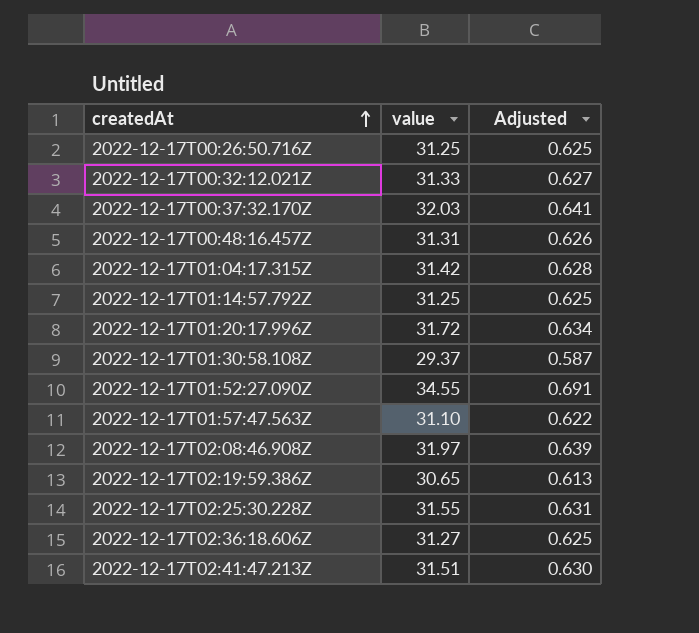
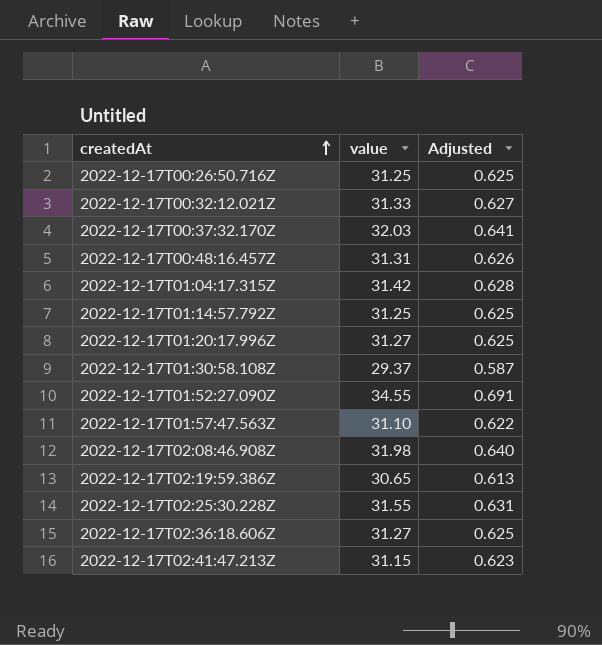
2022-12-17T01:20:17.996Z | value: 31.72 -> 31.27
2022-12-17T01:20:17.996Z | Adjusted: 0.634 -> 0.625
2022-12-17T02:08:46.908Z | value: 31.97 -> 31.98
2022-12-17T02:08:46.908Z | Adjusted: 0.639 -> 0.640
2022-12-17T02:41:47.213Z | value: 31.51 -> 31.15
2022-12-17T02:41:47.213Z | Adjusted: 0.630 -> 0.623

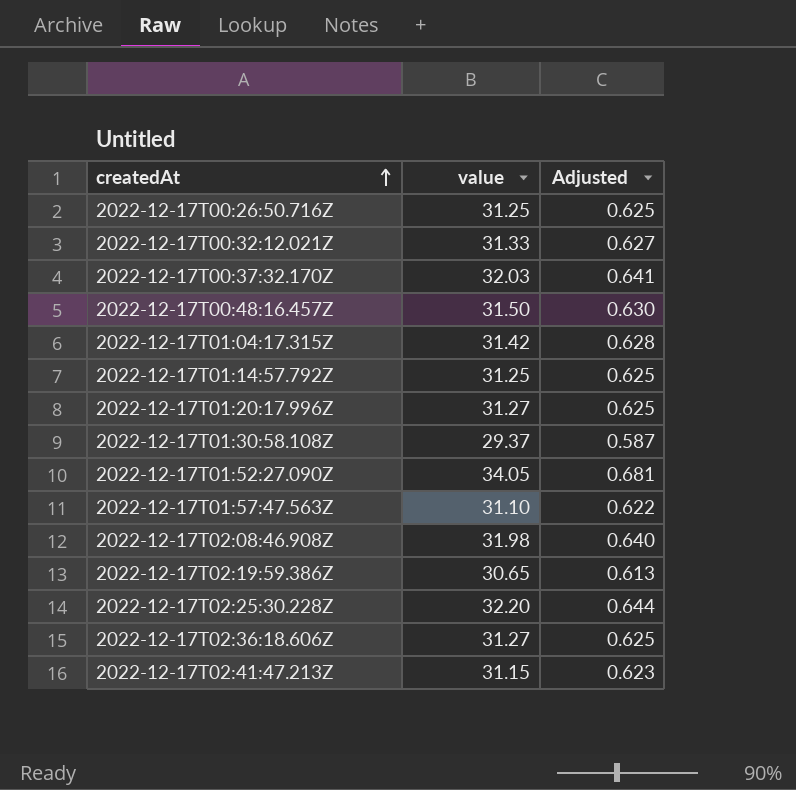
2022-12-17T00:48:16.457Z | value: 31.31 -> 31.50
2022-12-17T00:48:16.457Z | Adjusted: 0.626 -> 0.630
2022-12-17T01:52:27.090Z | value: 34.55 -> 34.05
2022-12-17T01:52:27.090Z | Adjusted: 0.691 -> 0.681
2022-12-17T02:25:30.228Z | value: 31.55 -> 32.20
2022-12-17T02:25:30.228Z | Adjusted: 0.631 -> 0.644

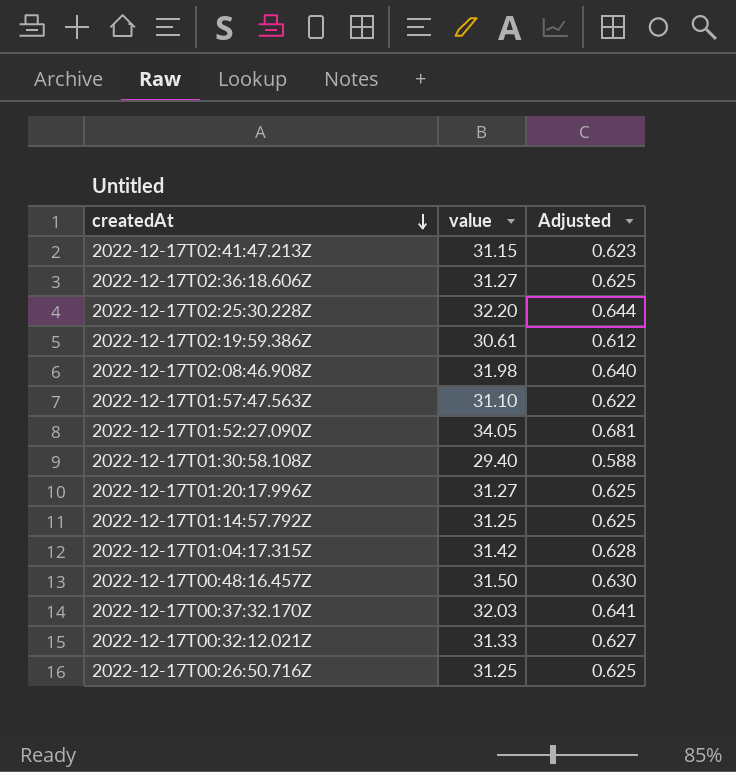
row order: createdAt ascending -> createdAt descending
2022-12-17T02:19:59.386Z | value: 30.65 -> 30.61
2022-12-17T02:19:59.386Z | Adjusted: 0.613 -> 0.612
2022-12-17T01:30:58.108Z | value: 29.37 -> 29.40
2022-12-17T01:30:58.108Z | Adjusted: 0.587 -> 0.588

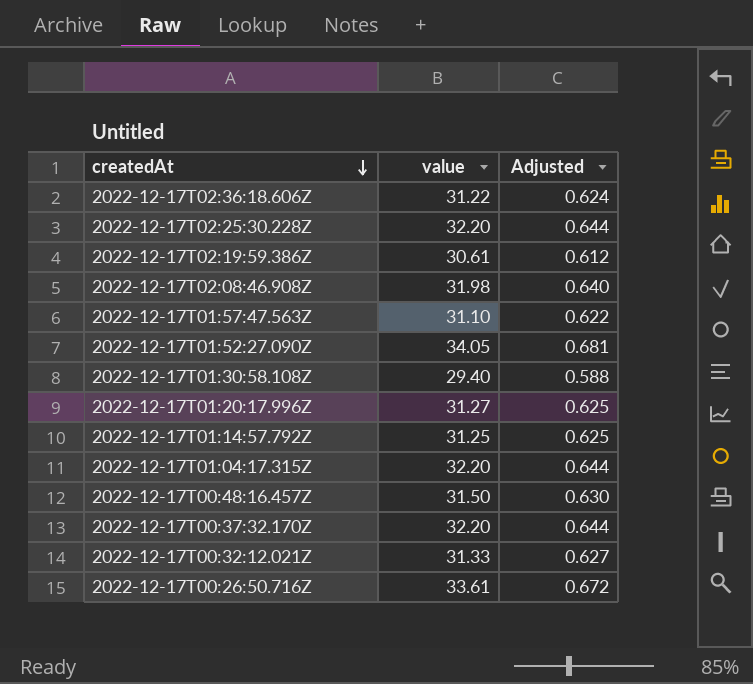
row 2022-12-17T02:41:47.213Z: 31.15 | 0.623 -> none
2022-12-17T02:36:18.606Z | value: 31.27 -> 31.22
2022-12-17T02:36:18.606Z | Adjusted: 0.625 -> 0.624
2022-12-17T01:04:17.315Z | value: 31.42 -> 32.20
2022-12-17T01:04:17.315Z | Adjusted: 0.628 -> 0.644
2022-12-17T00:37:32.170Z | value: 32.03 -> 32.20
2022-12-17T00:37:32.170Z | Adjusted: 0.641 -> 0.644
2022-12-17T00:26:50.716Z | value: 31.25 -> 33.61
2022-12-17T00:26:50.716Z | Adjusted: 0.625 -> 0.672

